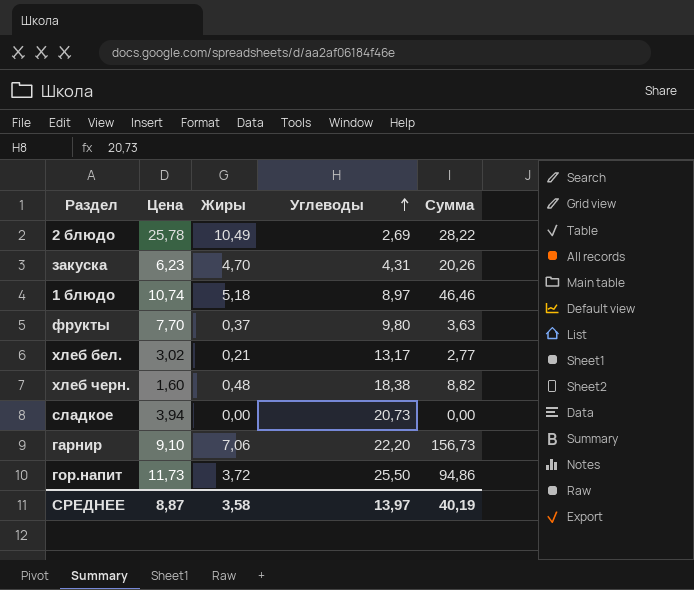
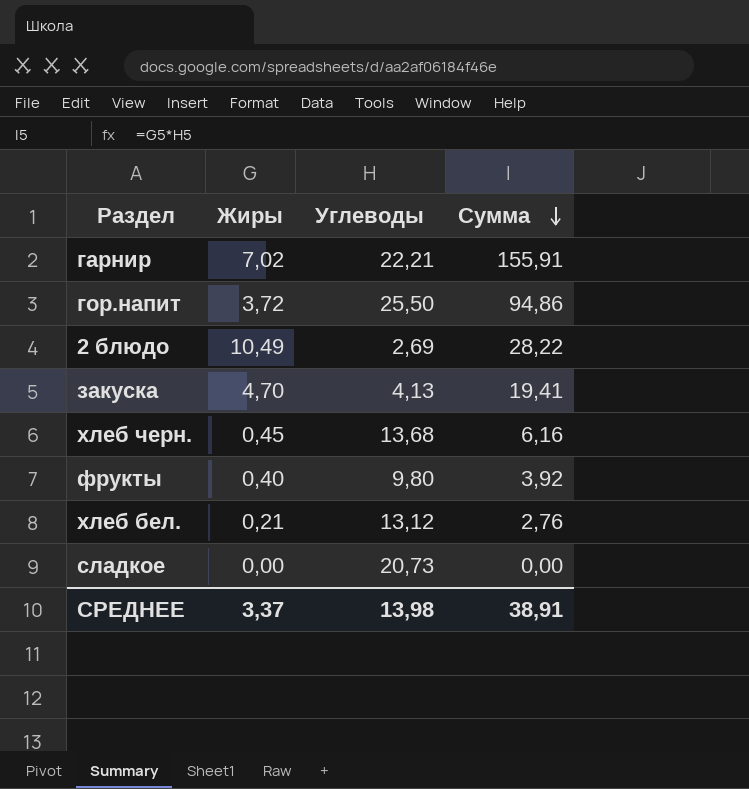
row order: Углеводы ascending -> Сумма descending
column Цена | position: 2 -> none
row 1 блюдо: 10,74 | 5,18 | 8,97 | 46,46 -> none
гарнир | Жиры: 7,06 -> 7,02
гарнир | Углеводы: 22,20 -> 22,21
гарнир | Сумма: 156,73 -> 155,91
закуска | Углеводы: 4,31 -> 4,13
закуска | Сумма: 20,26 -> 19,41
хлеб черн. | Жиры: 0,48 -> 0,45
хлеб черн. | Углеводы: 18,38 -> 13,68
хлеб черн. | Сумма: 8,82 -> 6,16
фрукты | Жиры: 0,37 -> 0,40
фрукты | Сумма: 3,63 -> 3,92
хлеб бел. | Углеводы: 13,17 -> 13,12
хлеб бел. | Сумма: 2,77 -> 2,76
СРЕДНЕЕ | Жиры: 3,58 -> 3,37
СРЕДНЕЕ | Углеводы: 13,97 -> 13,98
СРЕДНЕЕ | Сумма: 40,19 -> 38,91

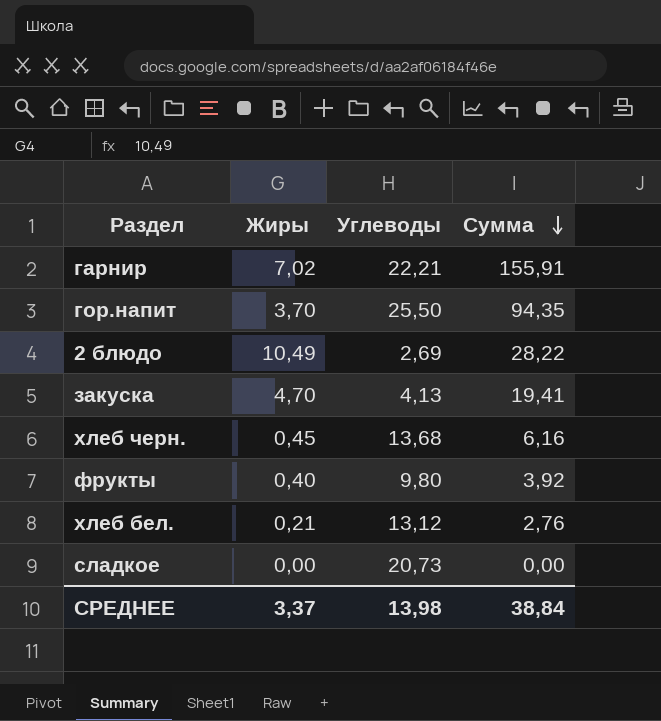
гор.напит | Жиры: 3,72 -> 3,70
гор.напит | Сумма: 94,86 -> 94,35
СРЕДНЕЕ | Сумма: 38,91 -> 38,84

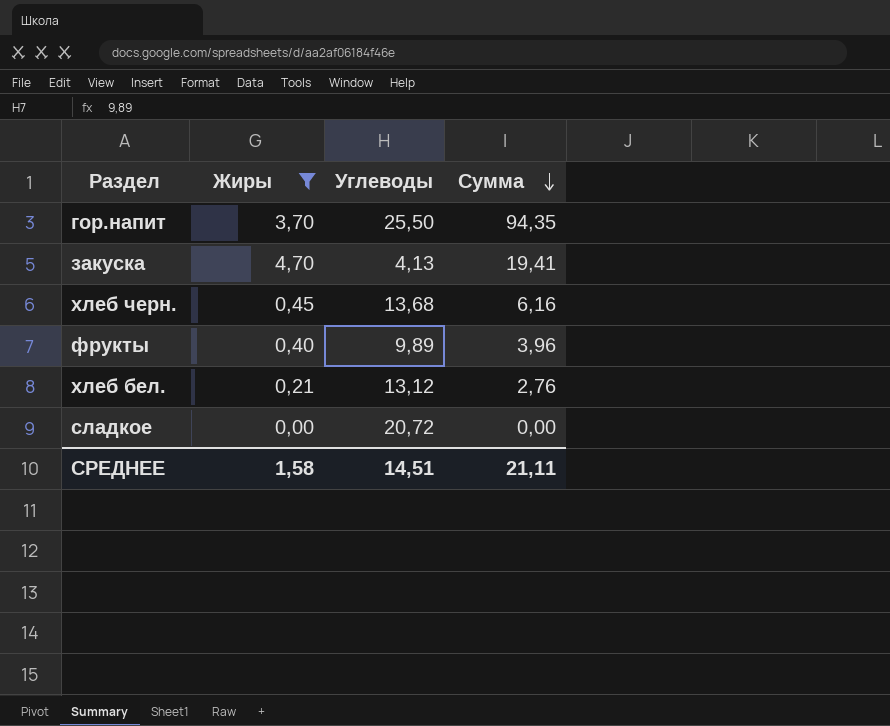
filter: none -> Жиры <= 4,70
фрукты | Углеводы: 9,80 -> 9,89
фрукты | Сумма: 3,92 -> 3,96
сладкое | Углеводы: 20,73 -> 20,72
СРЕДНЕЕ | Жиры: 3,37 -> 1,58
СРЕДНЕЕ | Углеводы: 13,98 -> 14,51
СРЕДНЕЕ | Сумма: 38,84 -> 21,11

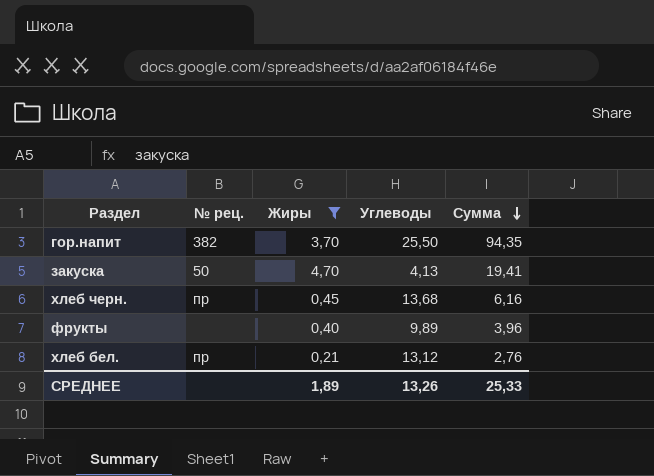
column № рец. | position: none -> 2
row сладкое: 0,00 | 20,72 | 0,00 -> none
СРЕДНЕЕ | Жиры: 1,58 -> 1,89
СРЕДНЕЕ | Углеводы: 14,51 -> 13,26
СРЕДНЕЕ | Сумма: 21,11 -> 25,33

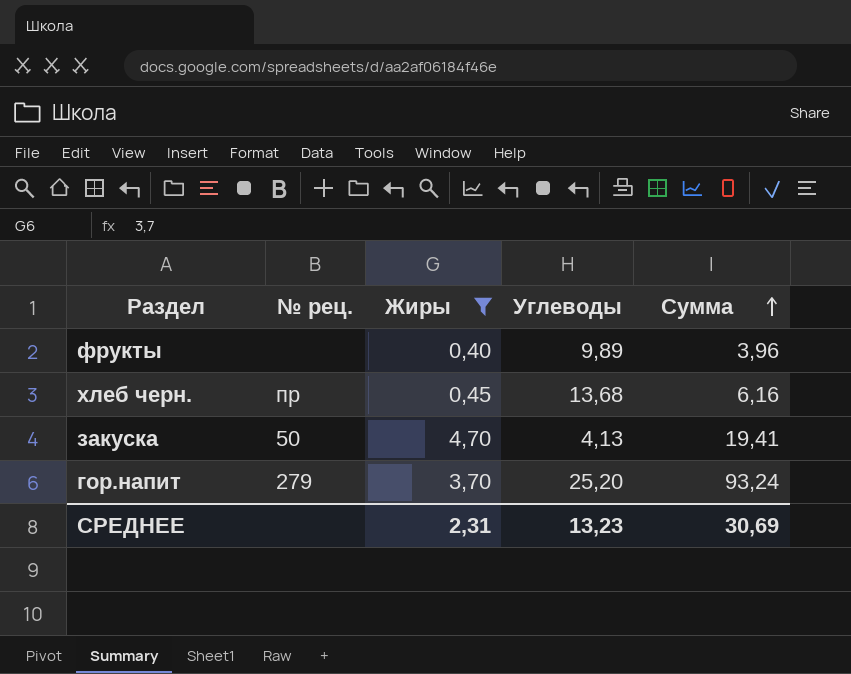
row order: Сумма descending -> Сумма ascending
row хлеб бел.: пр | 0,21 | 13,12 | 2,76 -> none
гор.напит | № рец.: 382 -> 279
гор.напит | Углеводы: 25,50 -> 25,20
гор.напит | Сумма: 94,35 -> 93,24
СРЕДНЕЕ | Жиры: 1,89 -> 2,31
СРЕДНЕЕ | Углеводы: 13,26 -> 13,23
СРЕДНЕЕ | Сумма: 25,33 -> 30,69

